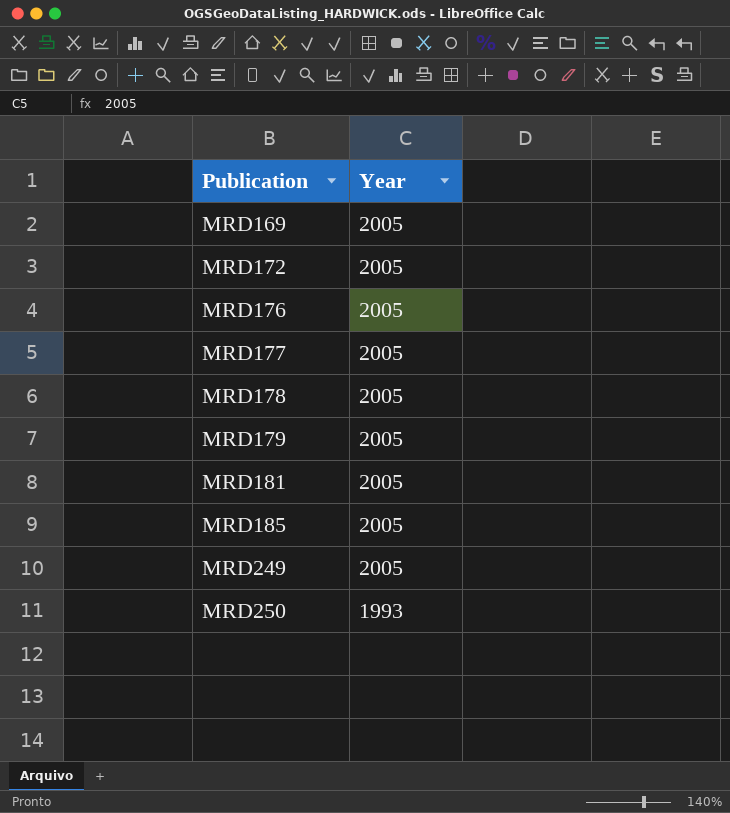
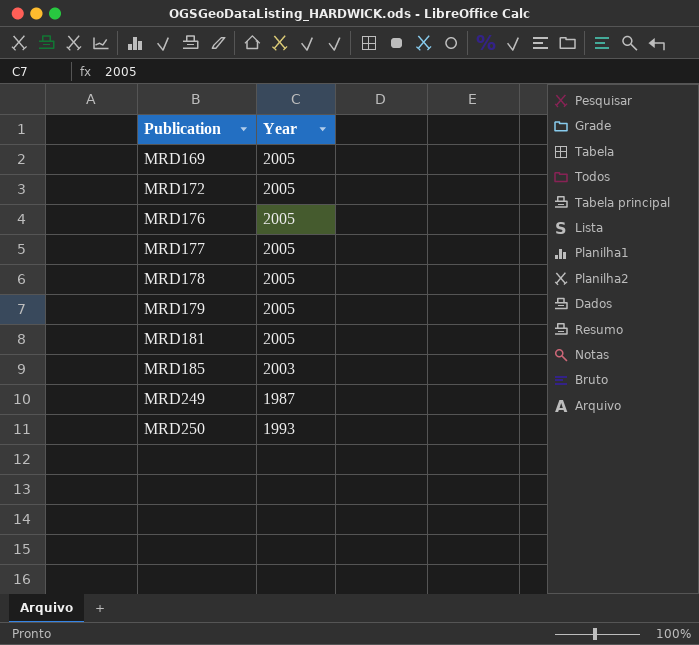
MRD185 | Year: 2005 -> 2003
MRD249 | Year: 2005 -> 1987

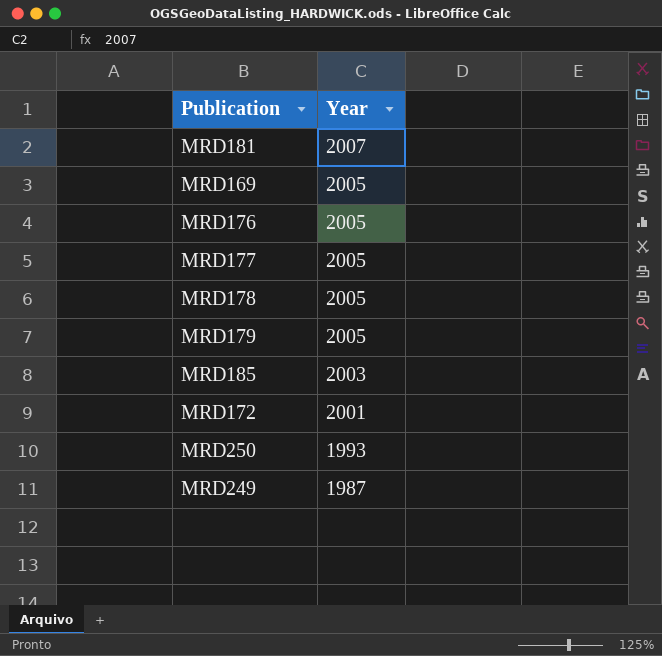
row order: Publication ascending -> Year descending
MRD181 | Year: 2005 -> 2007
MRD172 | Year: 2005 -> 2001

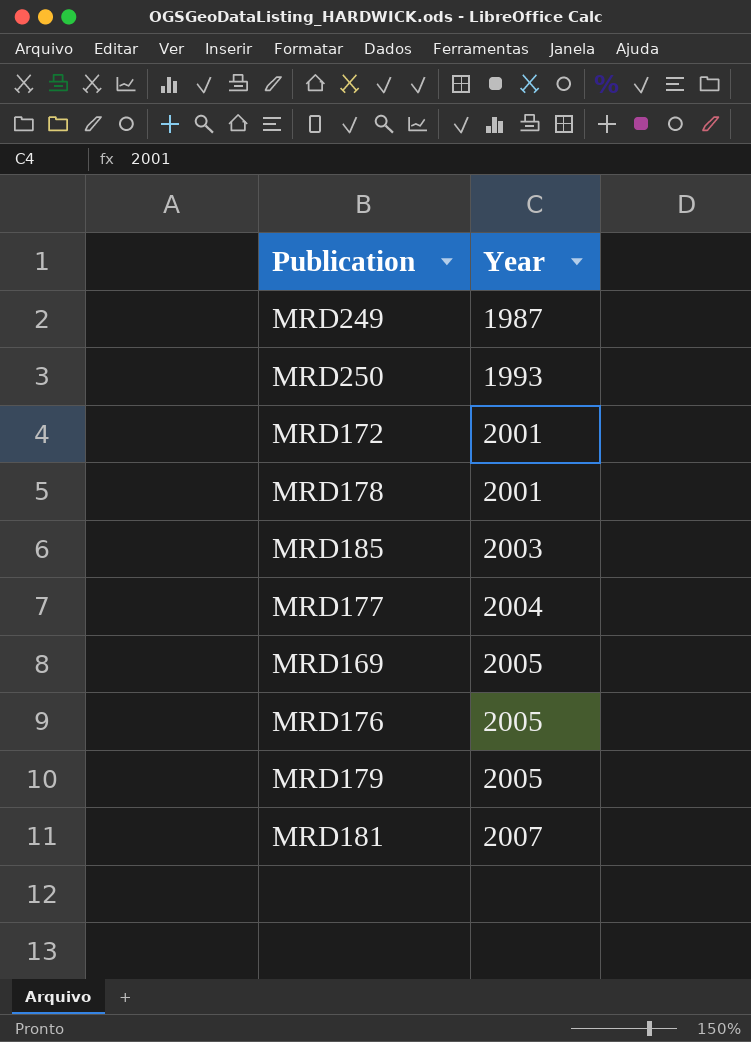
row order: Year descending -> Year ascending
MRD178 | Year: 2005 -> 2001
MRD177 | Year: 2005 -> 2004

